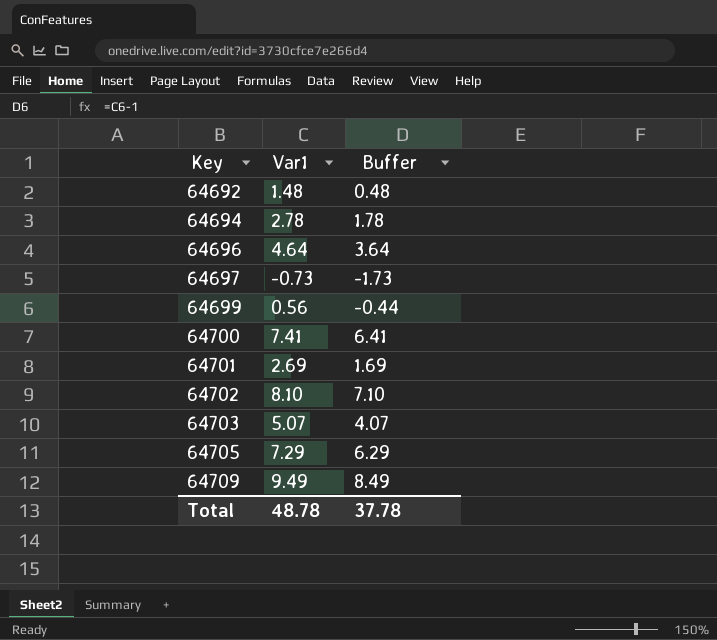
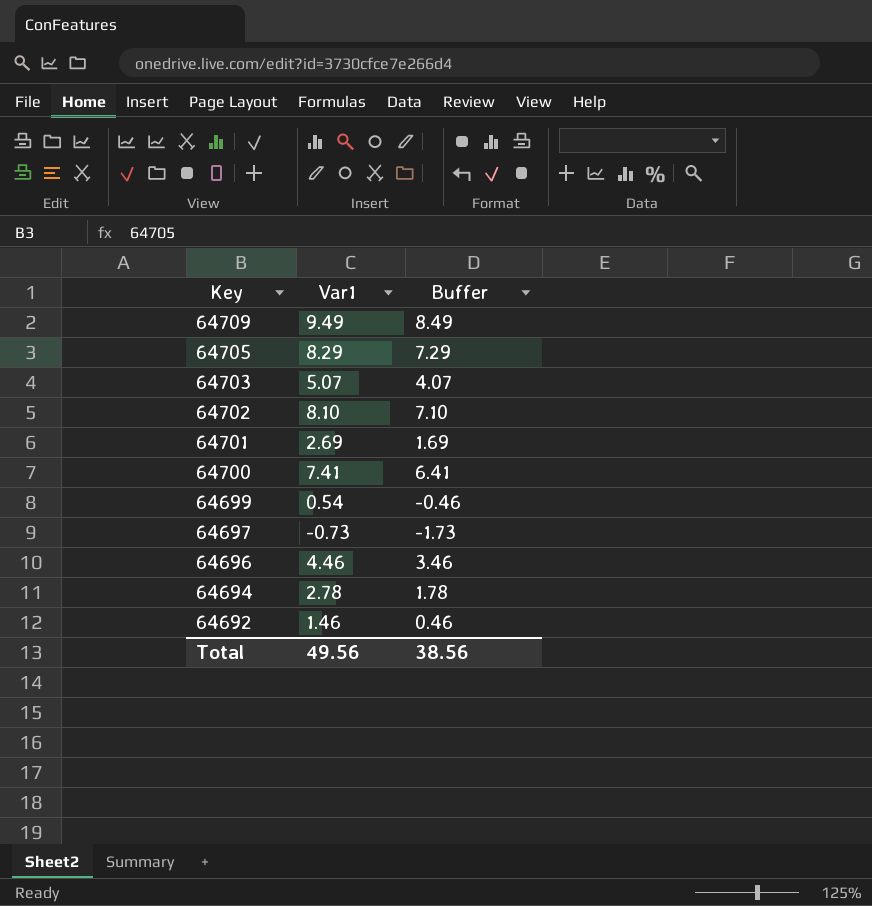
row order: Key ascending -> Key descending
64705 | Var1: 7.29 -> 8.29
64705 | Buffer: 6.29 -> 7.29
64699 | Var1: 0.56 -> 0.54
64699 | Buffer: -0.44 -> -0.46
64696 | Var1: 4.64 -> 4.46
64696 | Buffer: 3.64 -> 3.46
64692 | Var1: 1.48 -> 1.46
64692 | Buffer: 0.48 -> 0.46
Total | Var1: 48.78 -> 49.56
Total | Buffer: 37.78 -> 38.56

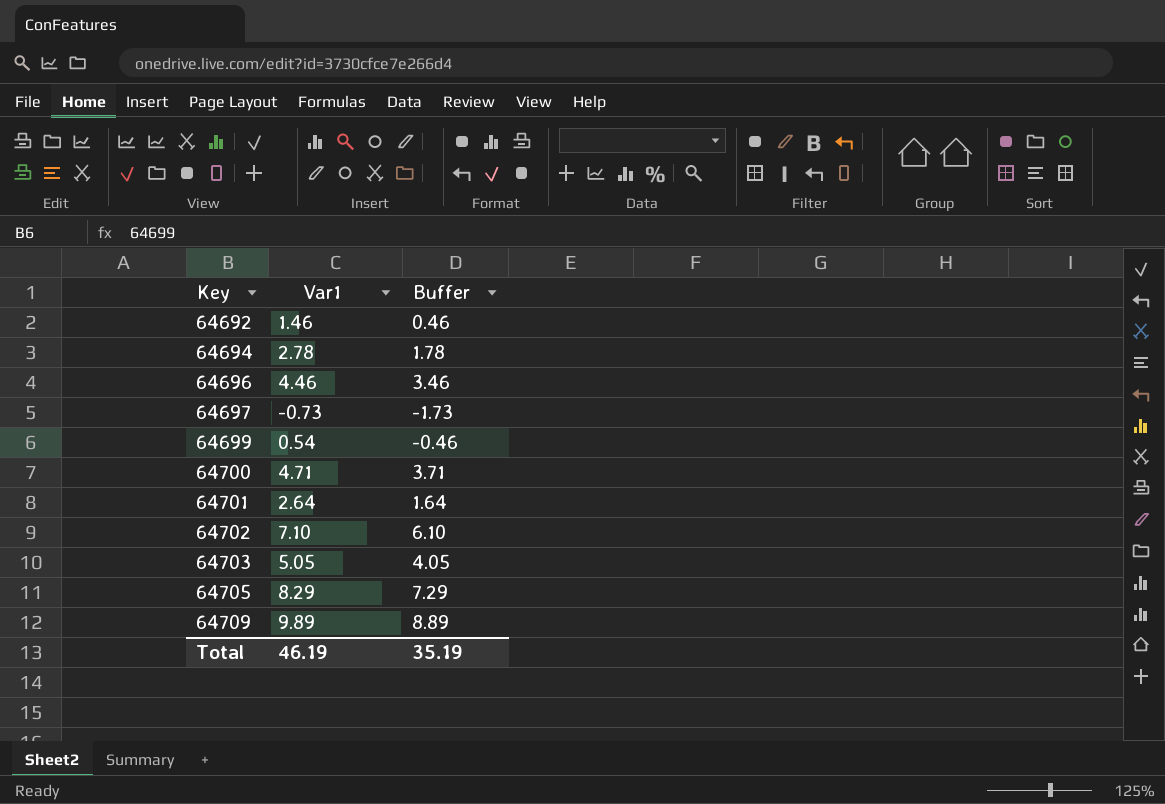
row order: Key descending -> Key ascending
64700 | Var1: 7.41 -> 4.71
64700 | Buffer: 6.41 -> 3.71
64701 | Var1: 2.69 -> 2.64
64701 | Buffer: 1.69 -> 1.64
64702 | Var1: 8.10 -> 7.10
64702 | Buffer: 7.10 -> 6.10
64703 | Var1: 5.07 -> 5.05
64703 | Buffer: 4.07 -> 4.05
64709 | Var1: 9.49 -> 9.89
64709 | Buffer: 8.49 -> 8.89
Total | Var1: 49.56 -> 46.19
Total | Buffer: 38.56 -> 35.19

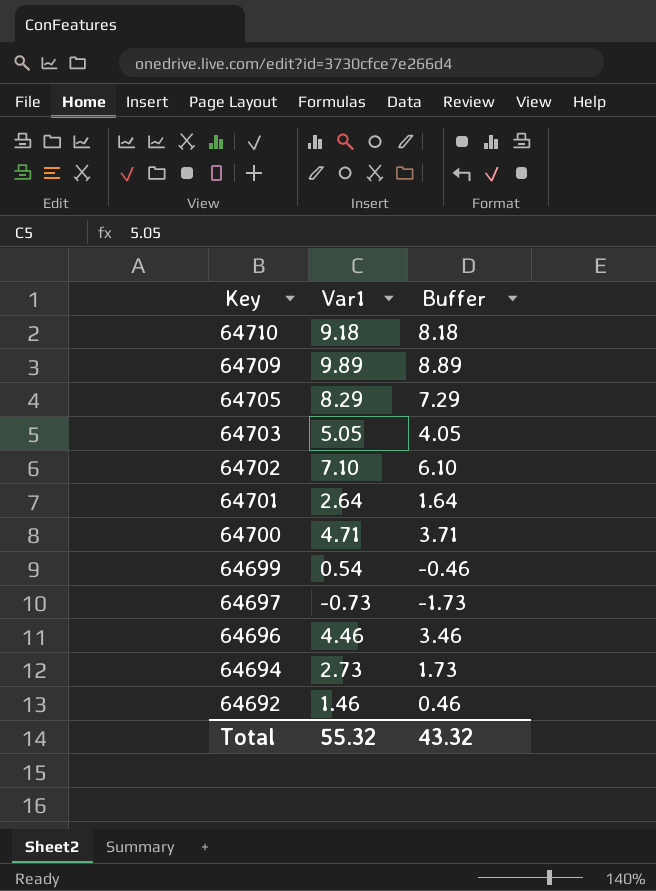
row order: Key ascending -> Key descending
row 64710: none -> 9.18 | 8.18
64694 | Var1: 2.78 -> 2.73
64694 | Buffer: 1.78 -> 1.73
Total | Var1: 46.19 -> 55.32
Total | Buffer: 35.19 -> 43.32

